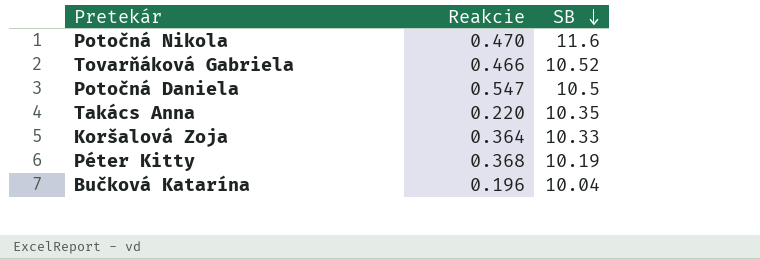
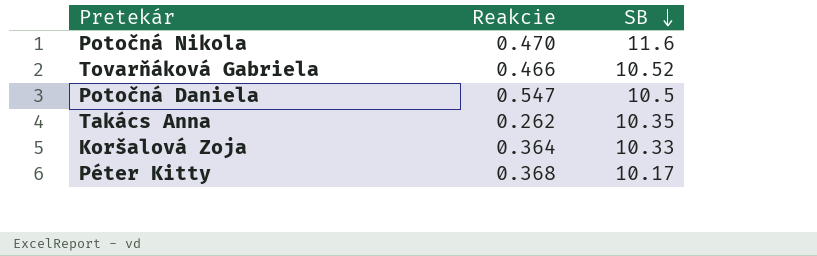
row Bučková Katarína: 0.196 | 10.04 -> none
Takács Anna | Reakcie: 0.220 -> 0.262
Péter Kitty | SB: 10.19 -> 10.17

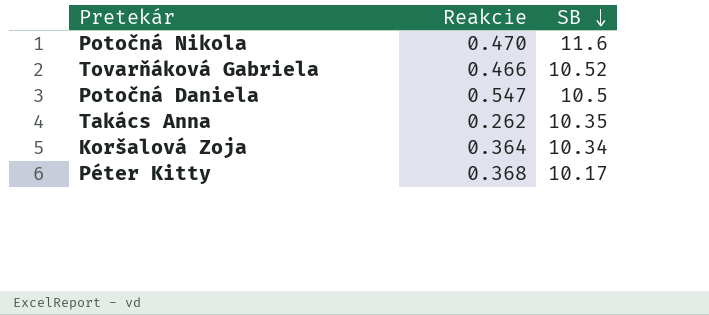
Koršalová Zoja | SB: 10.33 -> 10.34

